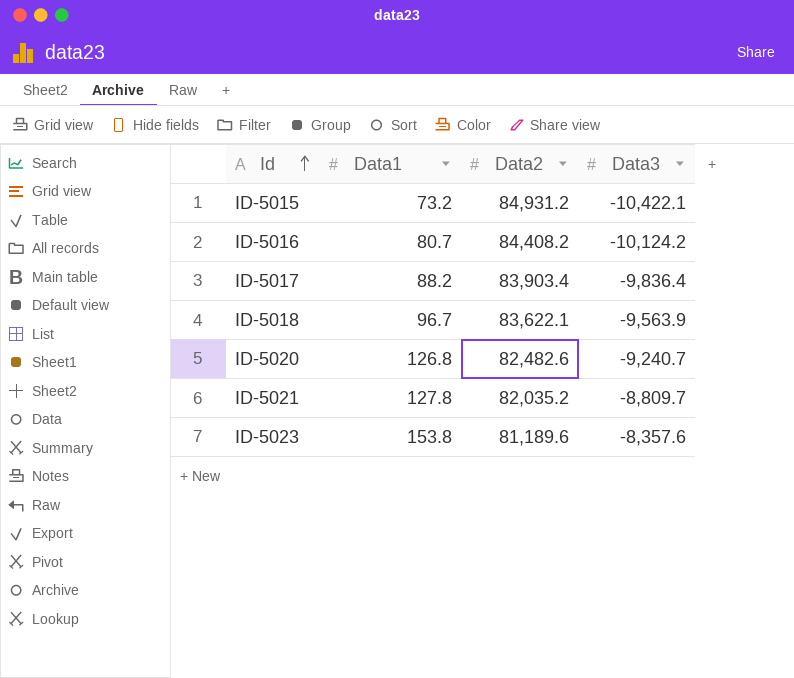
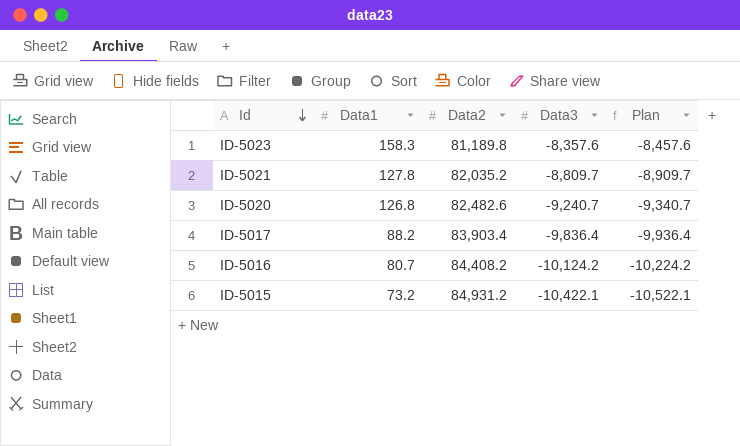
row order: Id ascending -> Id descending
column Plan | formula: none -> [Data3] - 100
row ID-5018: 96.7 | 83,622.1 | -9,563.9 -> none
ID-5023 | Data1: 153.8 -> 158.3
ID-5023 | Data2: 81,189.6 -> 81,189.8

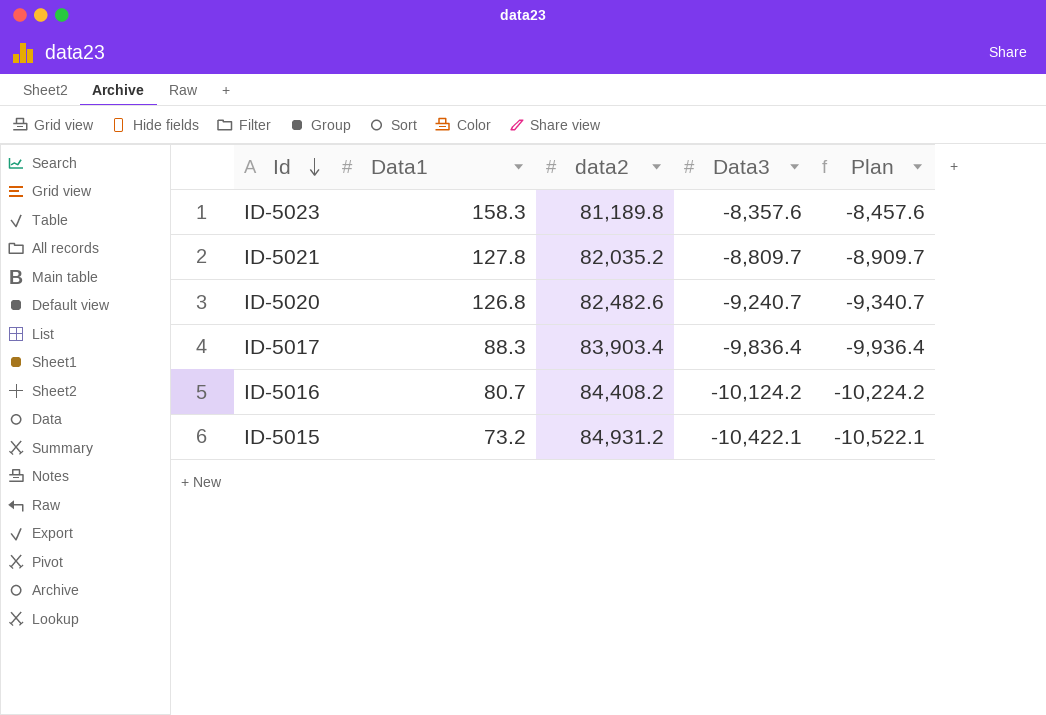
column name: Data2 -> data2
ID-5017 | Data1: 88.2 -> 88.3

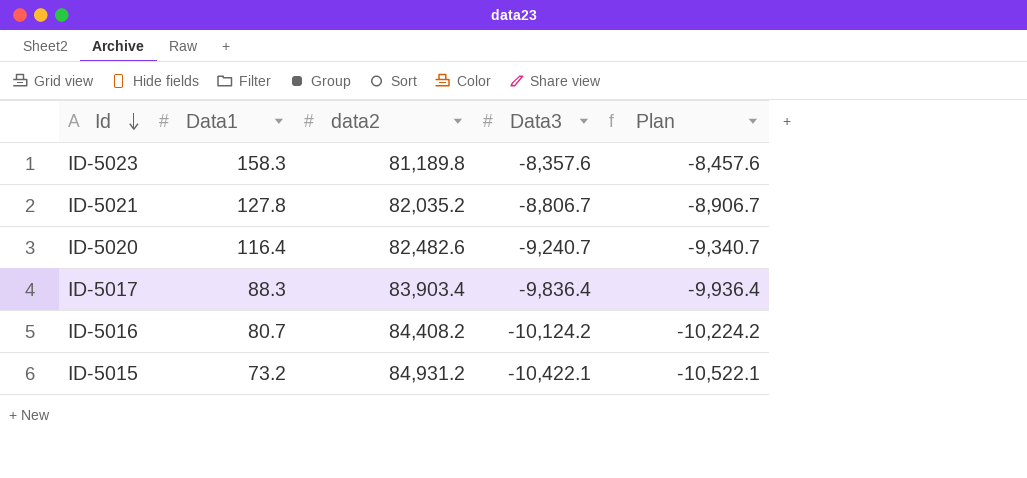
ID-5021 | Data3: -8,809.7 -> -8,806.7
ID-5021 | Plan: -8,909.7 -> -8,906.7
ID-5020 | Data1: 126.8 -> 116.4

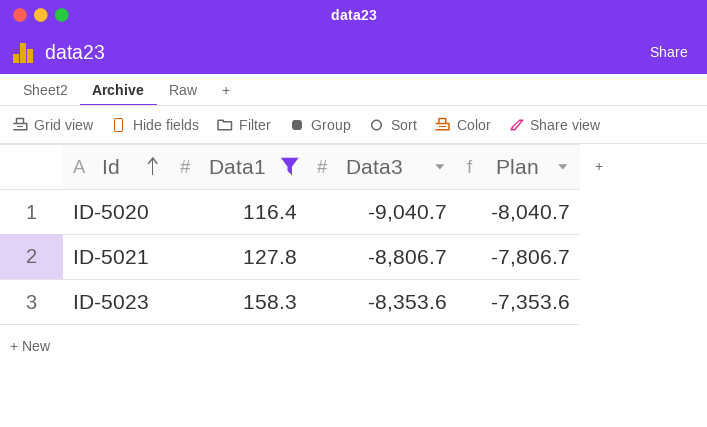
filter: none -> Data1 >= 116.4
row order: Id descending -> Id ascending
column data2 | position: 3 -> none
column Plan | formula: [Data3] - 100 -> [Data3] + 1000
ID-5020 | Data3: -9,240.7 -> -9,040.7
ID-5023 | Data3: -8,357.6 -> -8,353.6

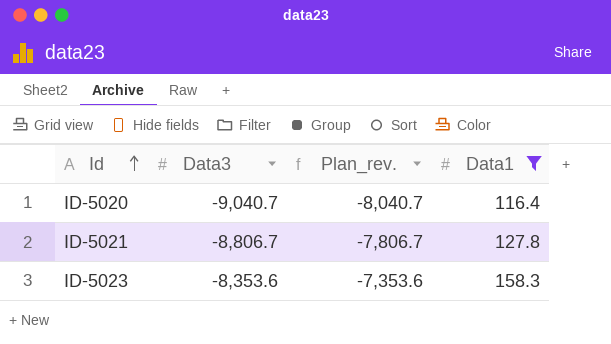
column name: Plan -> Plan_rev.
column Data1 | position: 2 -> 4

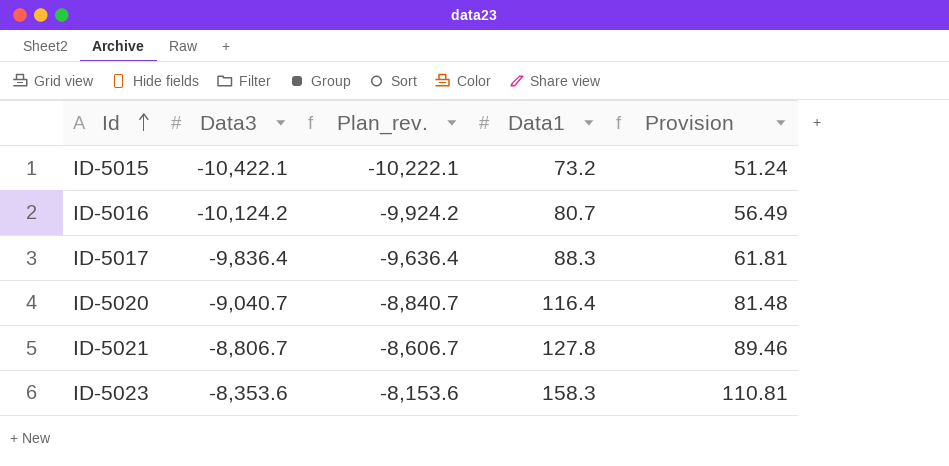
filter: Data1 >= 116.4 -> none
column Plan_rev. | formula: [Data3] + 1000 -> [Data3] + 200
column Provision | formula: none -> [Data1] * 0.7

